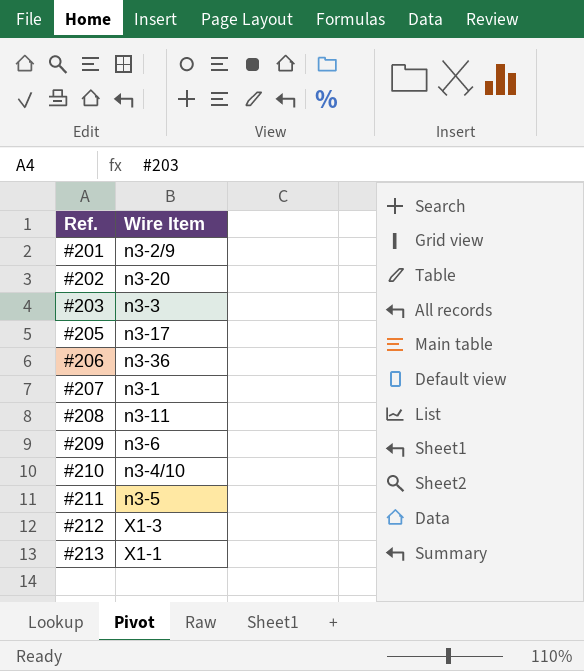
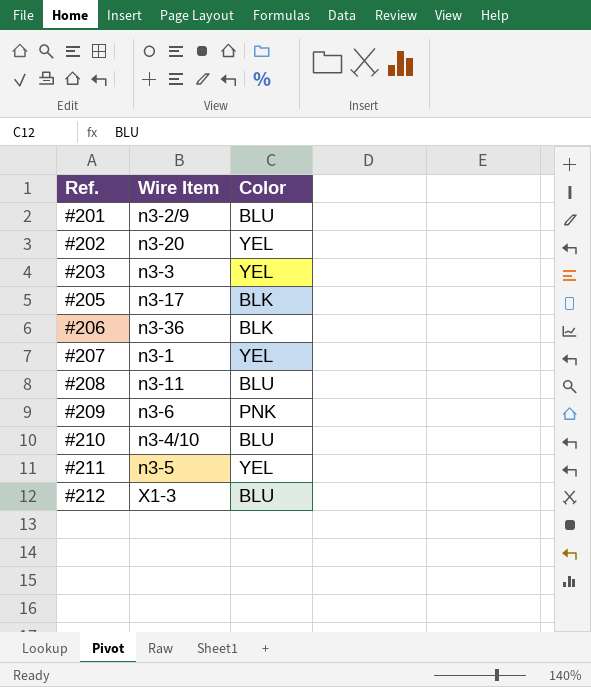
column Color | position: none -> 3
row #213: X1-1 -> none

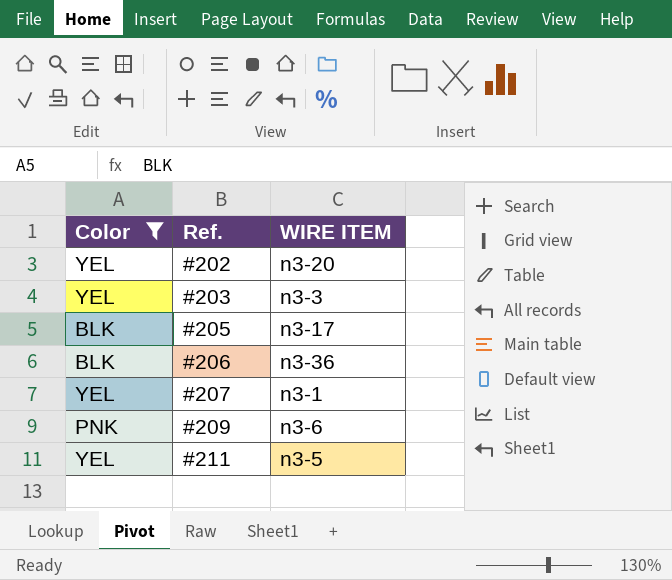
filter: none -> Color != BLU
column Color | position: 3 -> 1
column name: Wire Item -> WIRE ITEM

